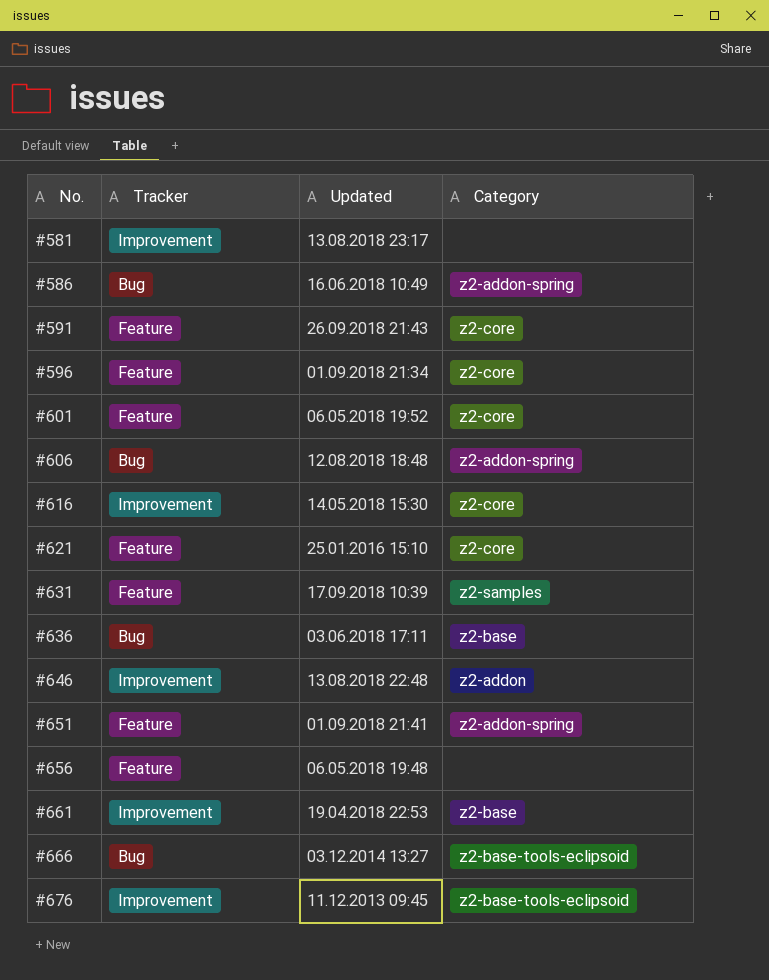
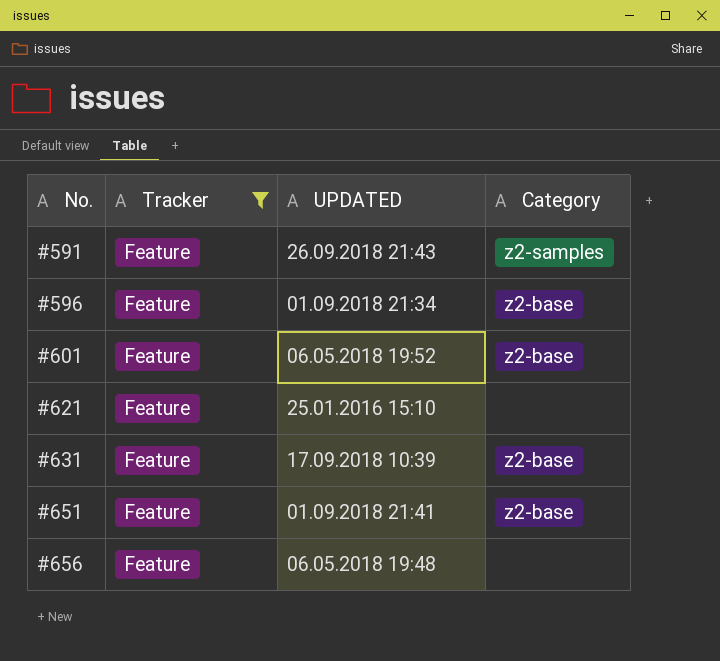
filter: none -> Tracker = Feature
column name: Updated -> UPDATED
#591 | Category: z2-core -> z2-samples
#596 | Category: z2-core -> z2-base
#601 | Category: z2-core -> z2-base
#621 | Category: z2-core -> none
#631 | Category: z2-samples -> z2-base
#651 | Category: z2-addon-spring -> z2-base

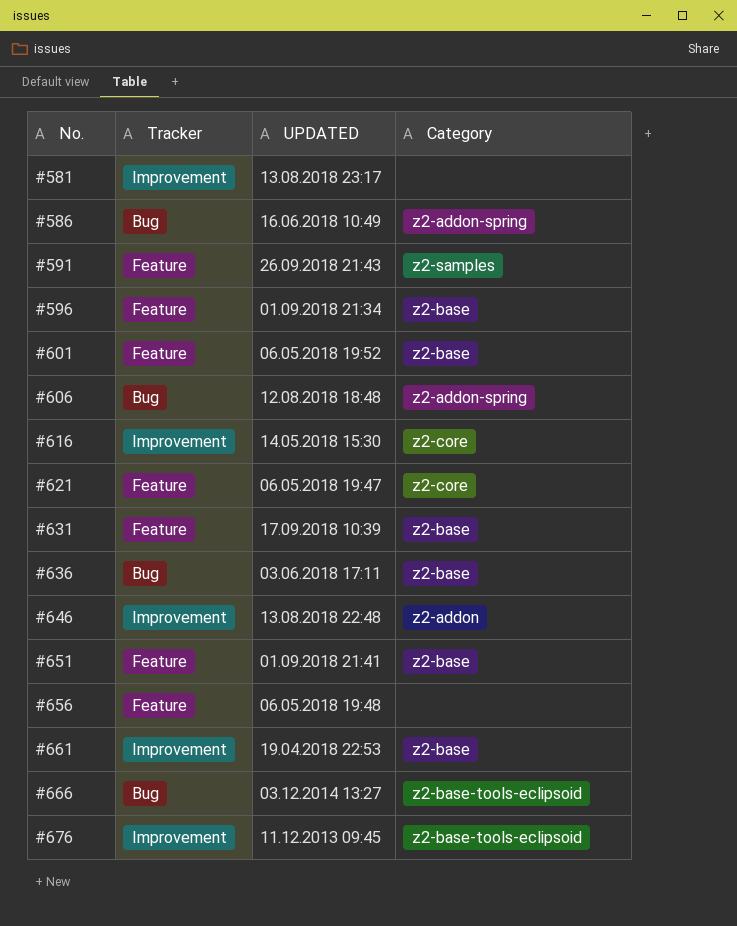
filter: Tracker = Feature -> none
#621 | UPDATED: 25.01.2016 15:10 -> 06.05.2018 19:47
#621 | Category: none -> z2-core

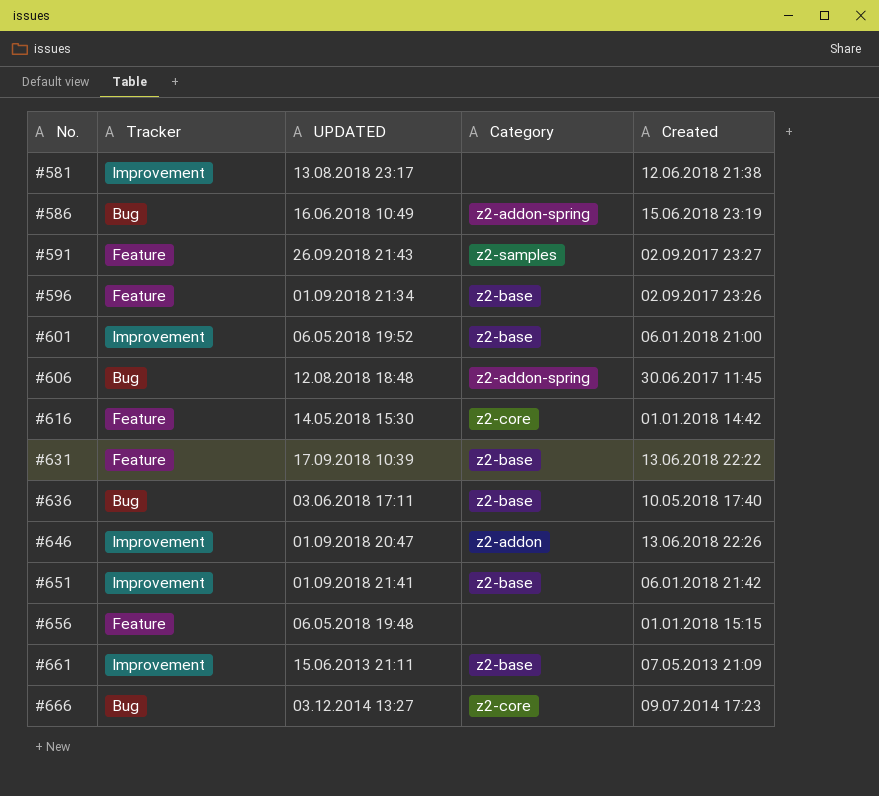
column Created | position: none -> 5
row #621: Feature | 06.05.2018 19:47 | z2-core -> none
row #676: Improvement | 11.12.2013 09:45 | z2-base-tools-eclipsoid -> none
#601 | Tracker: Feature -> Improvement
#616 | Tracker: Improvement -> Feature
#646 | UPDATED: 13.08.2018 22:48 -> 01.09.2018 20:47
#651 | Tracker: Feature -> Improvement
#661 | UPDATED: 19.04.2018 22:53 -> 15.06.2013 21:11
#666 | Category: z2-base-tools-eclipsoid -> z2-core

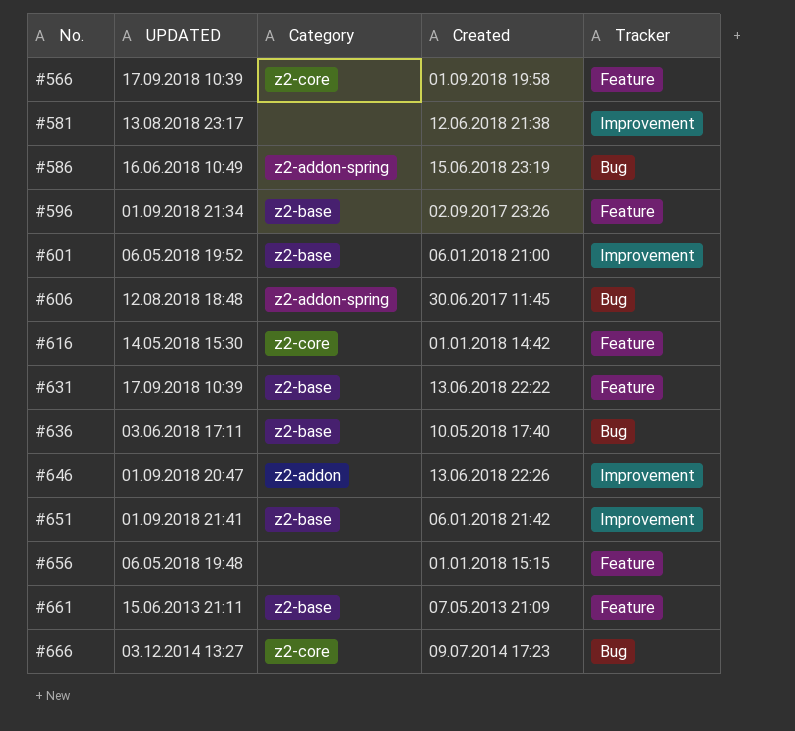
column Tracker | position: 2 -> 5
row #591: Feature | 26.09.2018 21:43 | z2-samples | 02.09.2017 23:27 -> none
row #566: none -> 17.09.2018 10:39 | z2-core | 01.09.2018 19:58 | Feature
#661 | Tracker: Improvement -> Feature

